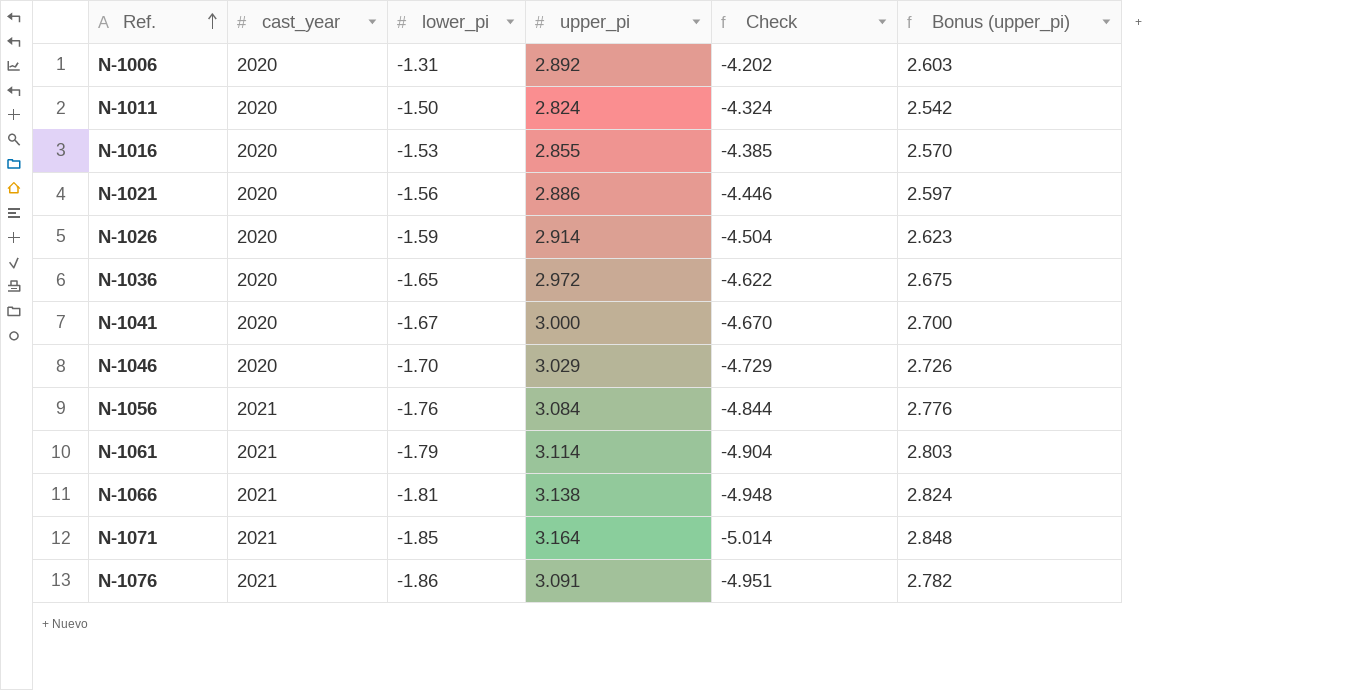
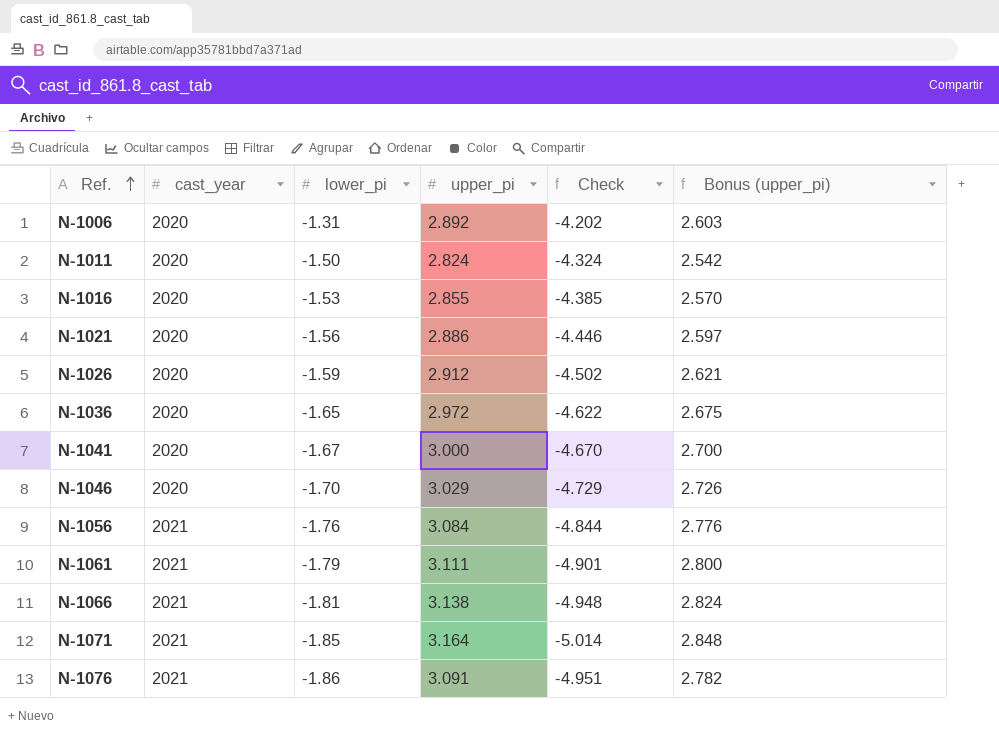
N-1026 | upper_pi: 2.914 -> 2.912
N-1026 | Check: -4.504 -> -4.502
N-1026 | Bonus (upper_pi): 2.623 -> 2.621
N-1061 | upper_pi: 3.114 -> 3.111
N-1061 | Check: -4.904 -> -4.901
N-1061 | Bonus (upper_pi): 2.803 -> 2.800

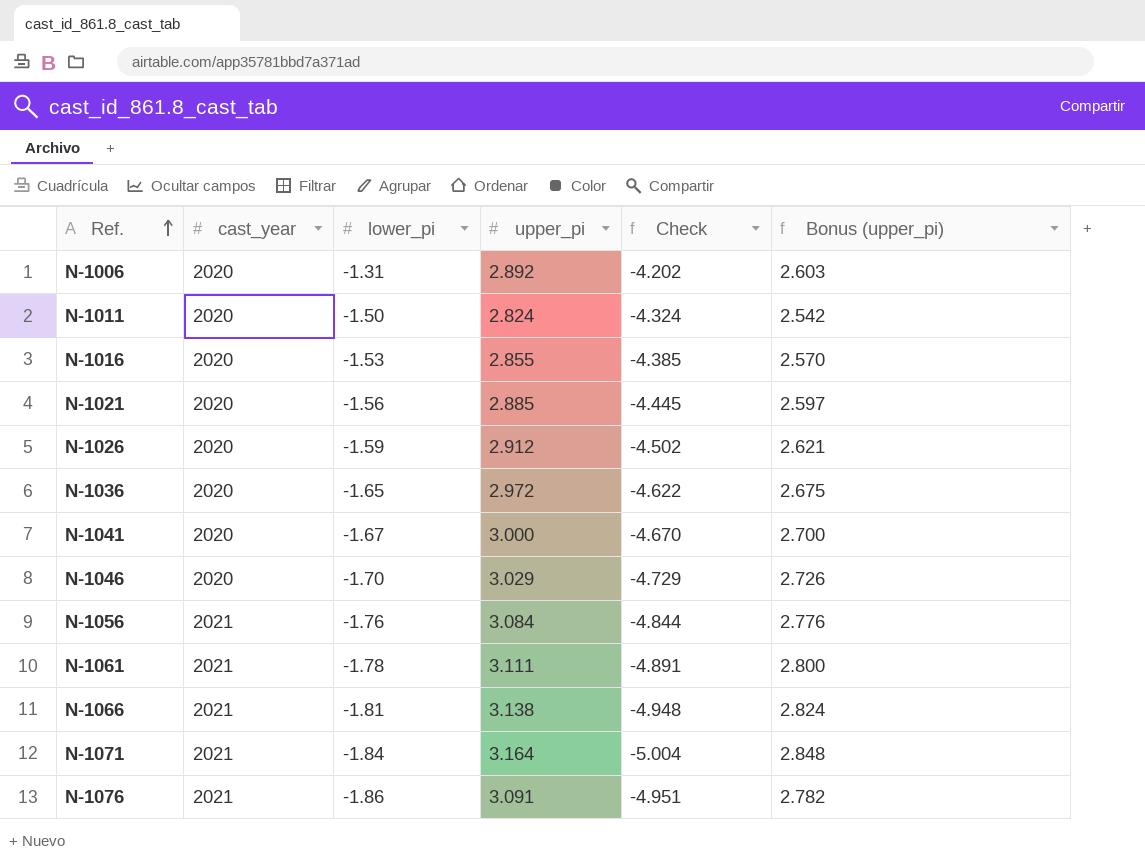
N-1021 | upper_pi: 2.886 -> 2.885
N-1021 | Check: -4.446 -> -4.445
N-1061 | lower_pi: -1.79 -> -1.78
N-1061 | Check: -4.901 -> -4.891
N-1071 | lower_pi: -1.85 -> -1.84
N-1071 | Check: -5.014 -> -5.004

